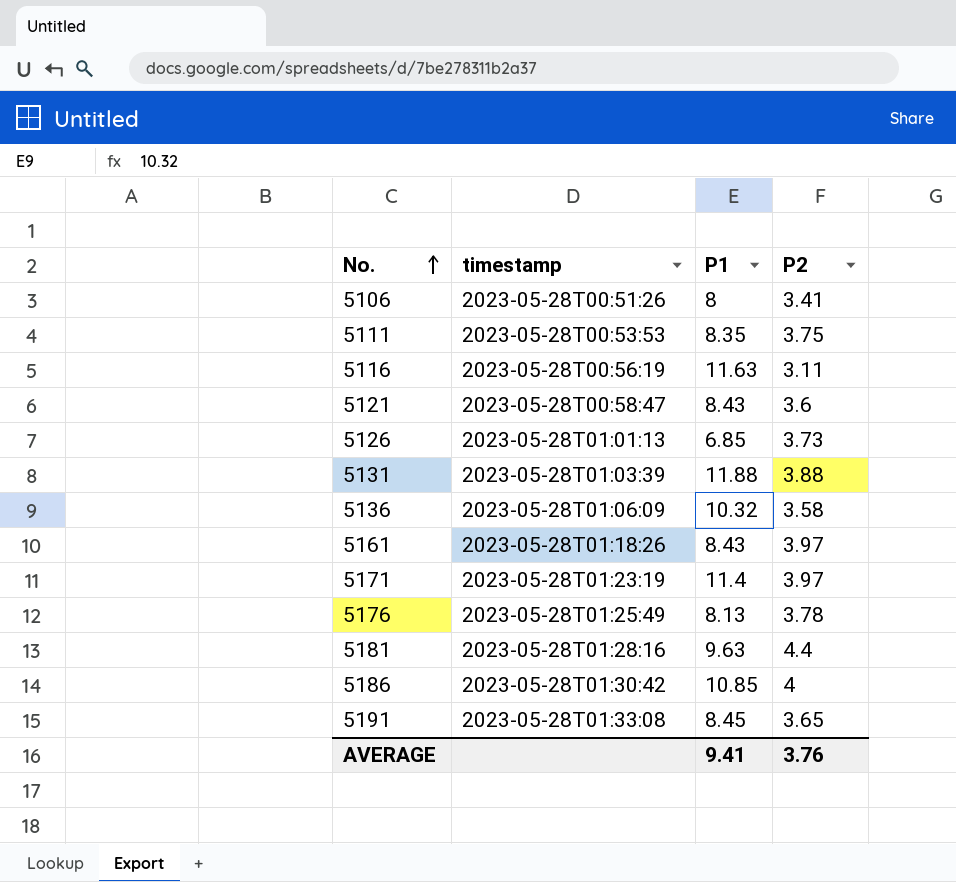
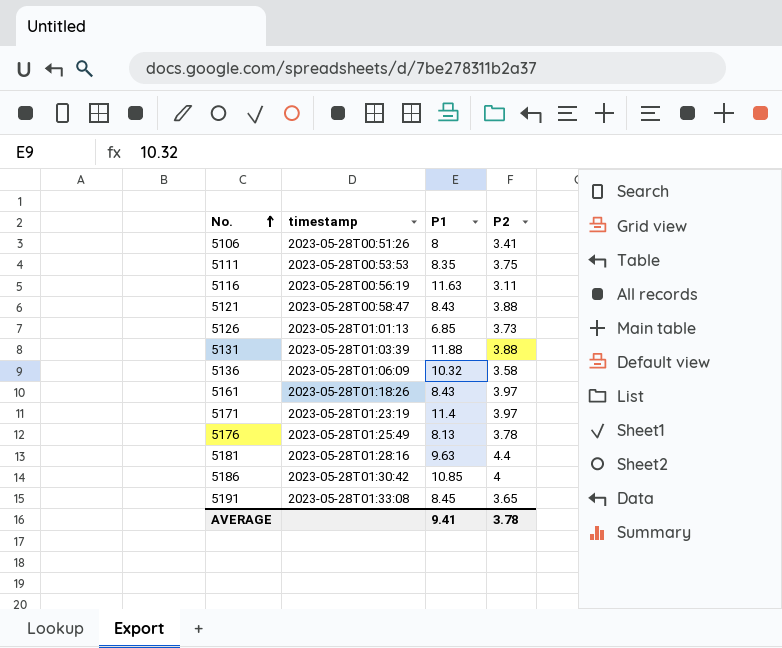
5121 | P2: 3.6 -> 3.88
AVERAGE | P2: 3.76 -> 3.78

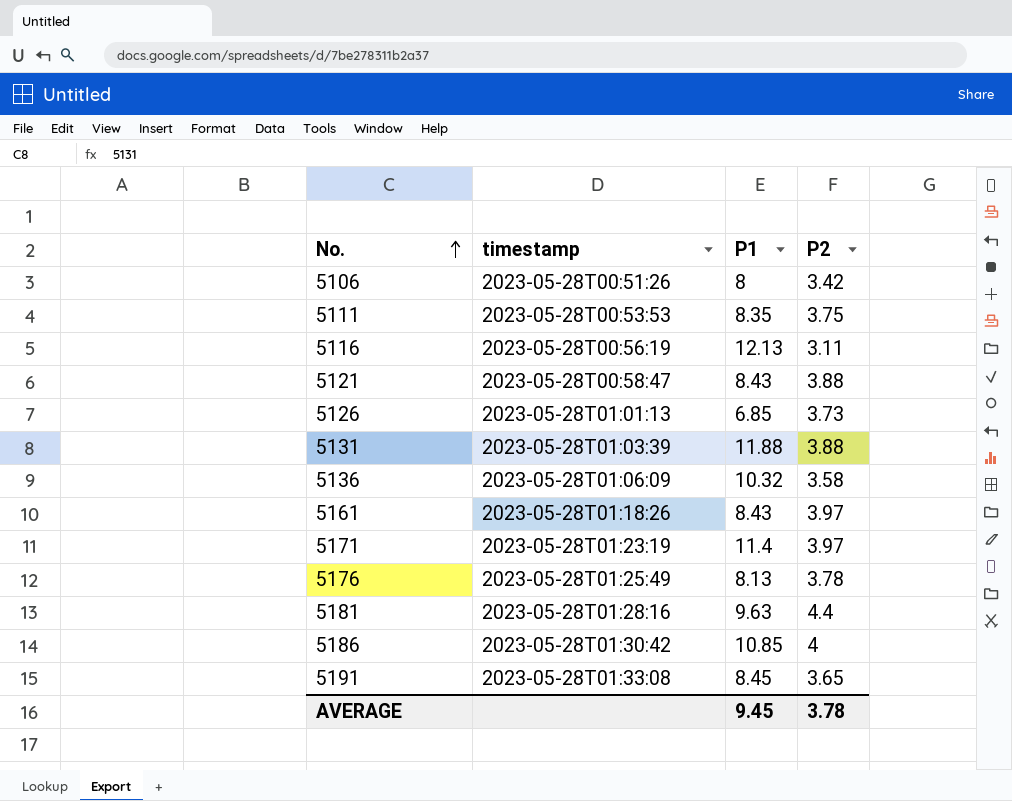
5106 | P2: 3.41 -> 3.42
5116 | P1: 11.63 -> 12.13
AVERAGE | P1: 9.41 -> 9.45

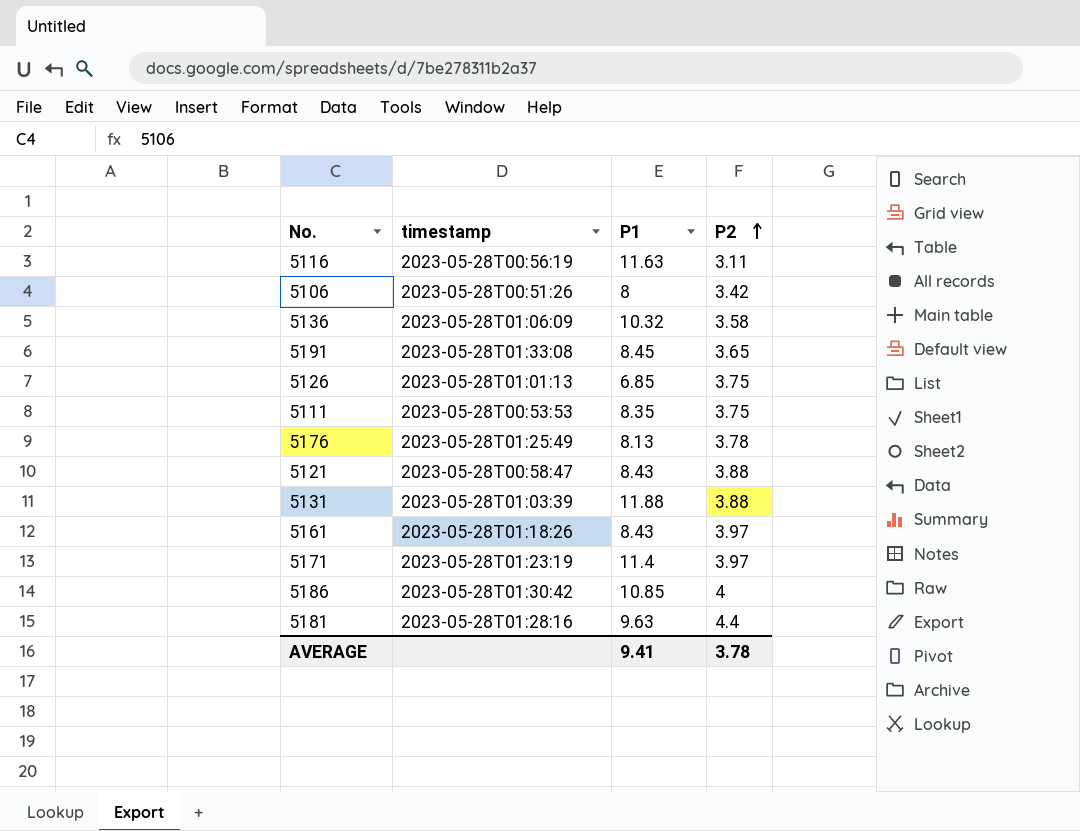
row order: No. ascending -> P2 ascending
5116 | P1: 12.13 -> 11.63
5126 | P2: 3.73 -> 3.75
AVERAGE | P1: 9.45 -> 9.41

